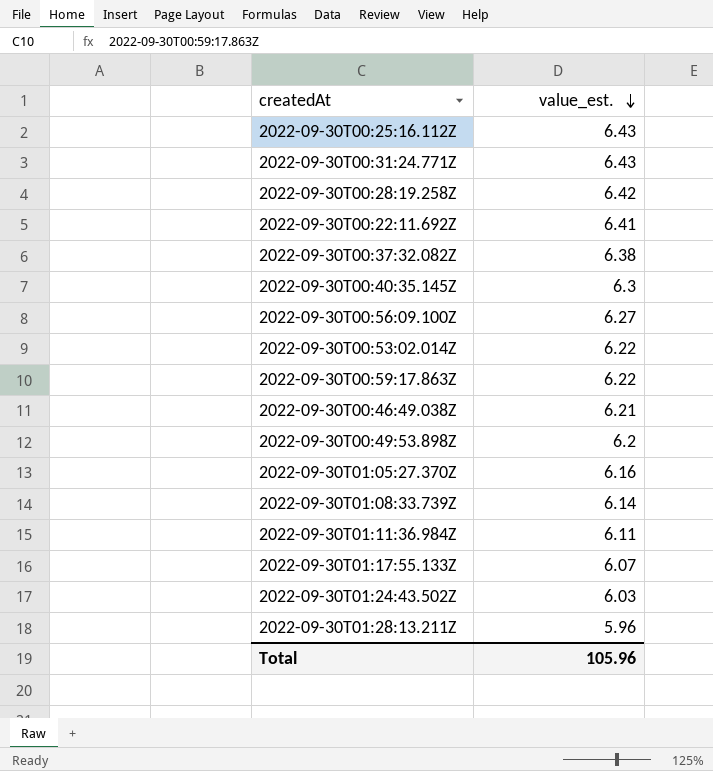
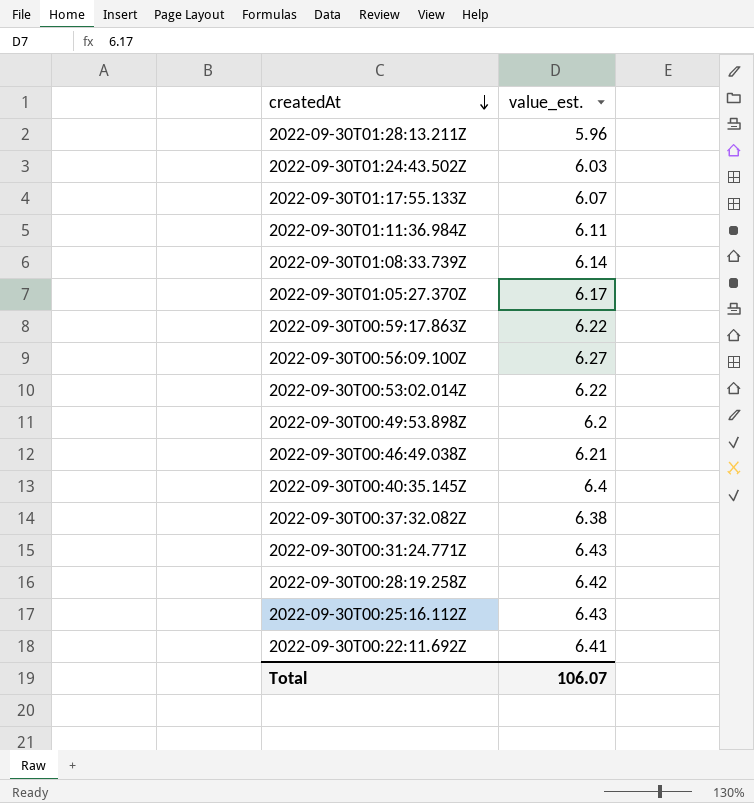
row order: value_est. descending -> createdAt descending
2022-09-30T01:05:27.370Z | value_est.: 6.16 -> 6.17
2022-09-30T00:40:35.145Z | value_est.: 6.3 -> 6.4
Total | value_est.: 105.96 -> 106.07

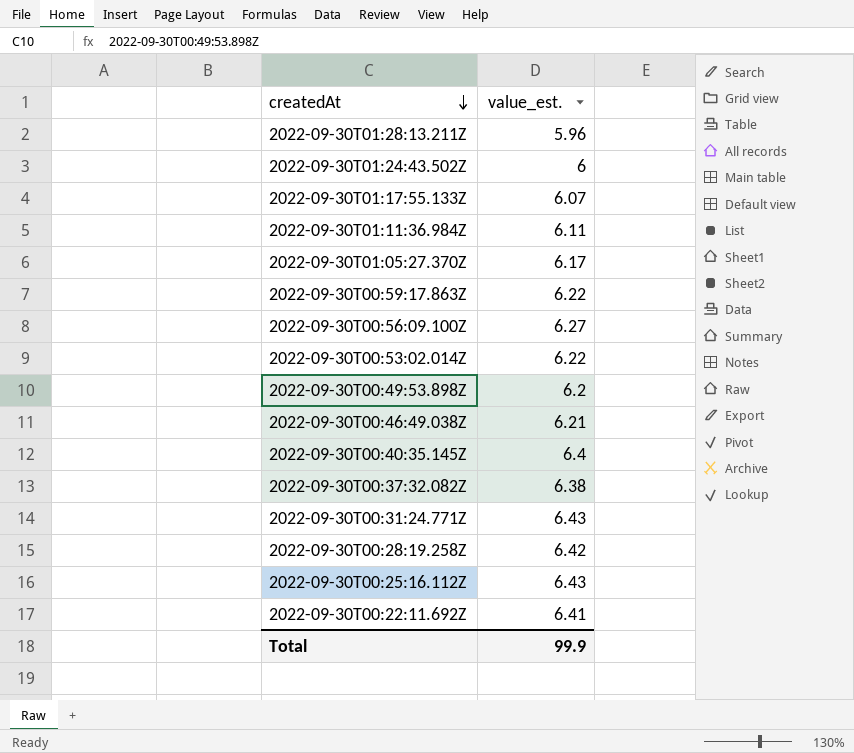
row 2022-09-30T01:08:33.739Z: 6.14 -> none
2022-09-30T01:24:43.502Z | value_est.: 6.03 -> 6
Total | value_est.: 106.07 -> 99.9

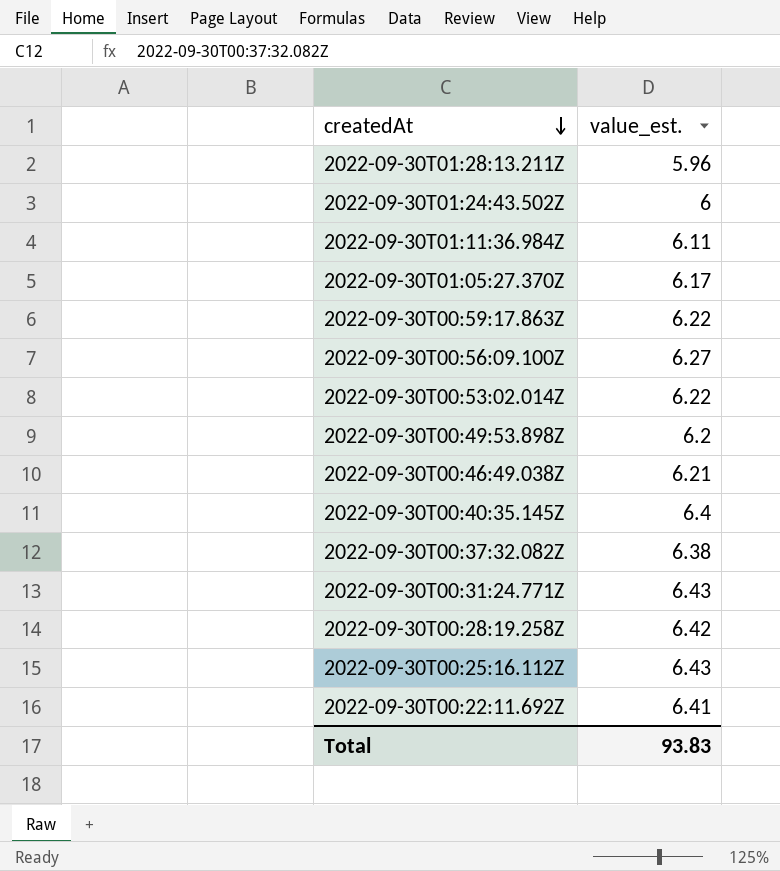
row 2022-09-30T01:17:55.133Z: 6.07 -> none
Total | value_est.: 99.9 -> 93.83

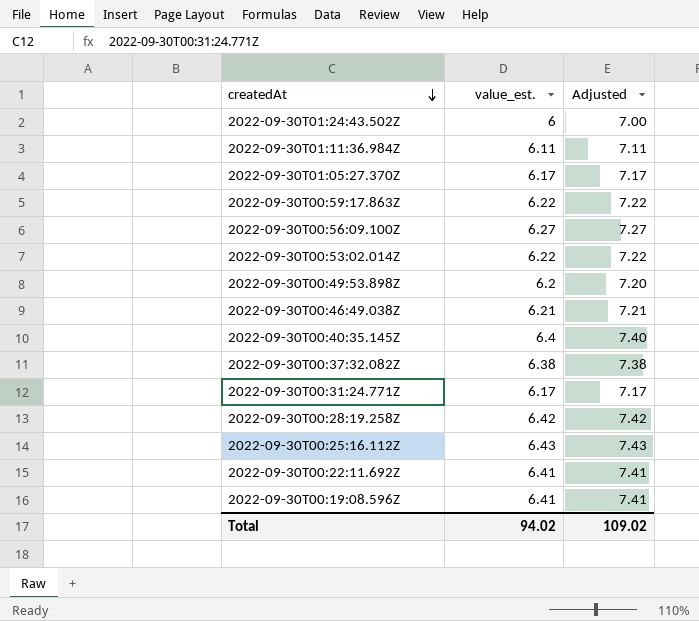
column Adjusted | formula: none -> [value_est.] + 1
row 2022-09-30T01:28:13.211Z: 5.96 -> none
2022-09-30T00:31:24.771Z | value_est.: 6.43 -> 6.17
row 2022-09-30T00:19:08.596Z: none -> 6.41 | 7.41
Total | value_est.: 93.83 -> 94.02

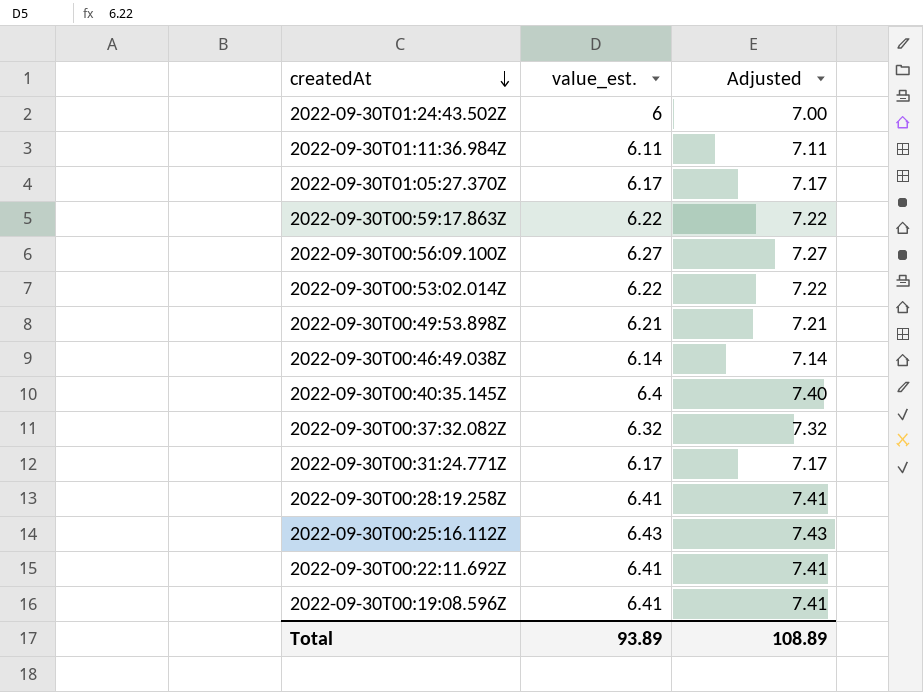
2022-09-30T00:49:53.898Z | value_est.: 6.2 -> 6.21
2022-09-30T00:49:53.898Z | Adjusted: 7.20 -> 7.21
2022-09-30T00:46:49.038Z | value_est.: 6.21 -> 6.14
2022-09-30T00:46:49.038Z | Adjusted: 7.21 -> 7.14
2022-09-30T00:37:32.082Z | value_est.: 6.38 -> 6.32
2022-09-30T00:37:32.082Z | Adjusted: 7.38 -> 7.32
2022-09-30T00:28:19.258Z | value_est.: 6.42 -> 6.41
2022-09-30T00:28:19.258Z | Adjusted: 7.42 -> 7.41
Total | value_est.: 94.02 -> 93.89
Total | Adjusted: 109.02 -> 108.89

